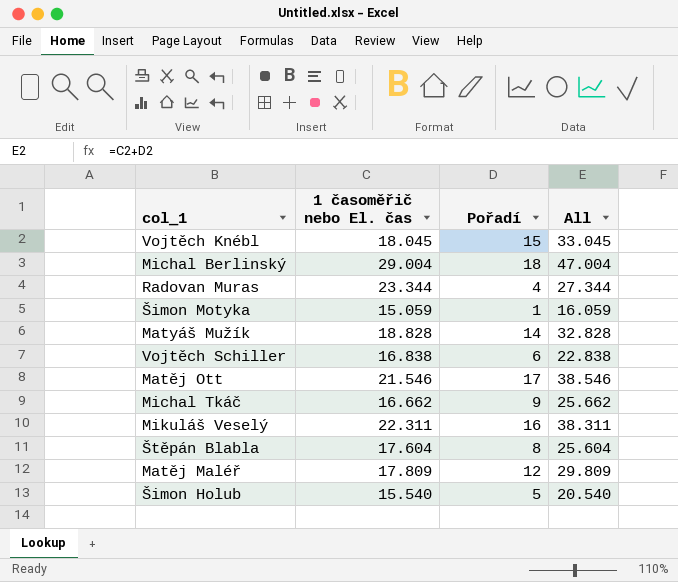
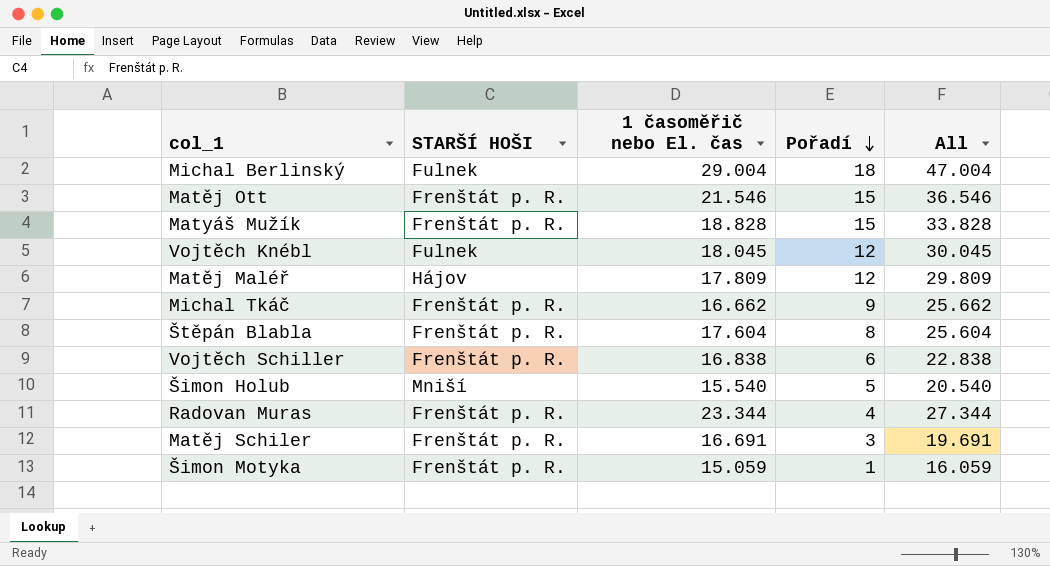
row order: none -> Pořadí descending
column STARŠÍ HOŠI | position: none -> 2
row Mikuláš Veselý: 22.311 | 16 | 38.311 -> none
Matěj Ott | Pořadí: 17 -> 15
Matěj Ott | All: 38.546 -> 36.546
Matyáš Mužík | Pořadí: 14 -> 15
Matyáš Mužík | All: 32.828 -> 33.828
Vojtěch Knébl | Pořadí: 15 -> 12
Vojtěch Knébl | All: 33.045 -> 30.045
row Matěj Schiler: none -> Frenštát p. R. | 16.691 | 3 | 19.691

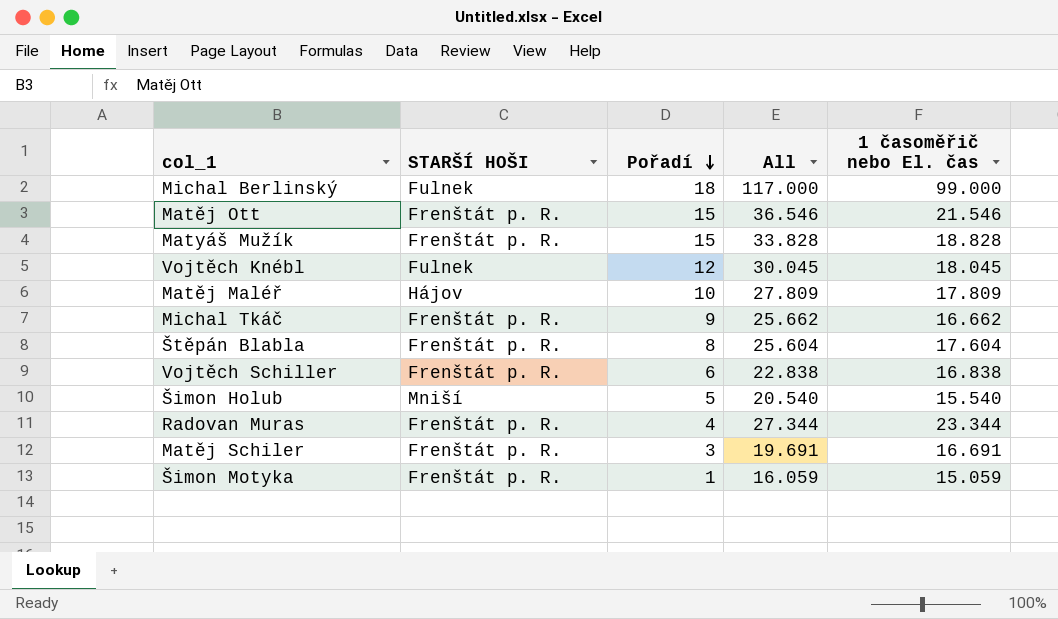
column 1 časoměřič nebo El. čas | position: 3 -> 5
Michal Berlinský | All: 47.004 -> 117.000
Michal Berlinský | 1 časoměřič nebo El. čas: 29.004 -> 99.000
Matěj Maléř | Pořadí: 12 -> 10
Matěj Maléř | All: 29.809 -> 27.809

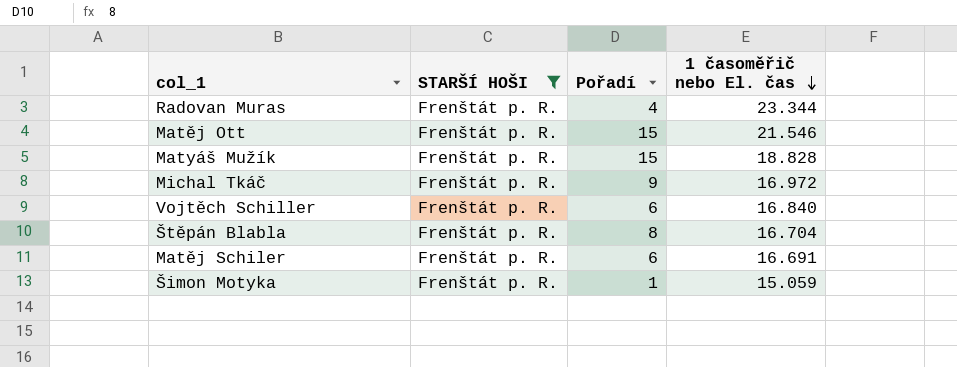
filter: none -> STARŠÍ HOŠI = Frenštát p. R.
row order: Pořadí descending -> 1 časoměřič nebo El. čas descending
column All | formula: [Pořadí] + [1 časoměřič nebo El. čas] -> none
Michal Tkáč | 1 časoměřič nebo El. čas: 16.662 -> 16.972
Vojtěch Schiller | 1 časoměřič nebo El. čas: 16.838 -> 16.840
Štěpán Blabla | 1 časoměřič nebo El. čas: 17.604 -> 16.704
Matěj Schiler | Pořadí: 3 -> 6

